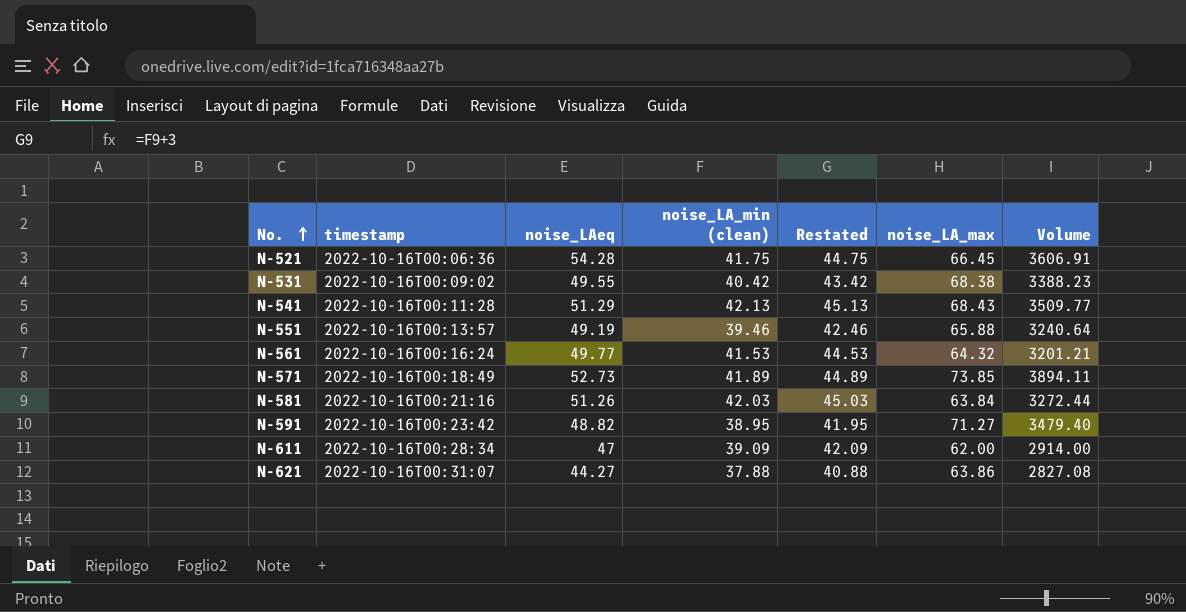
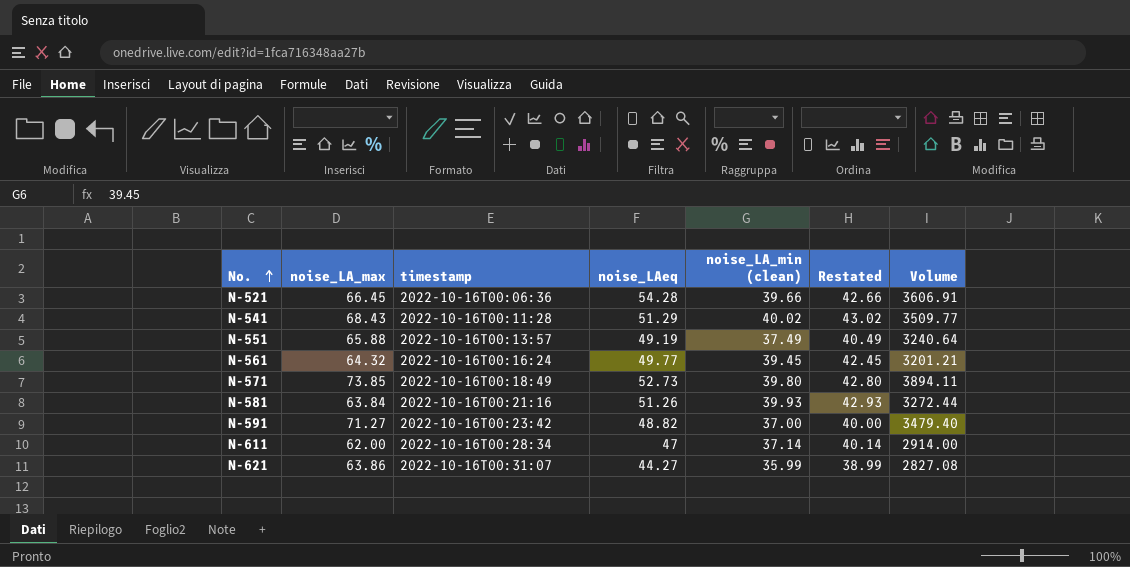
column noise_LA_max | position: 6 -> 2
row N-531: 2022-10-16T00:09:02 | 49.55 | 40.42 | 43.42 | 68.38 | 3388.23 -> none
N-521 | noise_LA_min (clean): 41.75 -> 39.66
N-521 | Restated: 44.75 -> 42.66
N-541 | noise_LA_min (clean): 42.13 -> 40.02
N-541 | Restated: 45.13 -> 43.02
N-551 | noise_LA_min (clean): 39.46 -> 37.49
N-551 | Restated: 42.46 -> 40.49
N-561 | noise_LA_min (clean): 41.53 -> 39.45
N-561 | Restated: 44.53 -> 42.45
N-571 | noise_LA_min (clean): 41.89 -> 39.80
N-571 | Restated: 44.89 -> 42.80
N-581 | noise_LA_min (clean): 42.03 -> 39.93
N-581 | Restated: 45.03 -> 42.93
N-591 | noise_LA_min (clean): 38.95 -> 37.00
N-591 | Restated: 41.95 -> 40.00
N-611 | noise_LA_min (clean): 39.09 -> 37.14
N-611 | Restated: 42.09 -> 40.14
N-621 | noise_LA_min (clean): 37.88 -> 35.99
N-621 | Restated: 40.88 -> 38.99

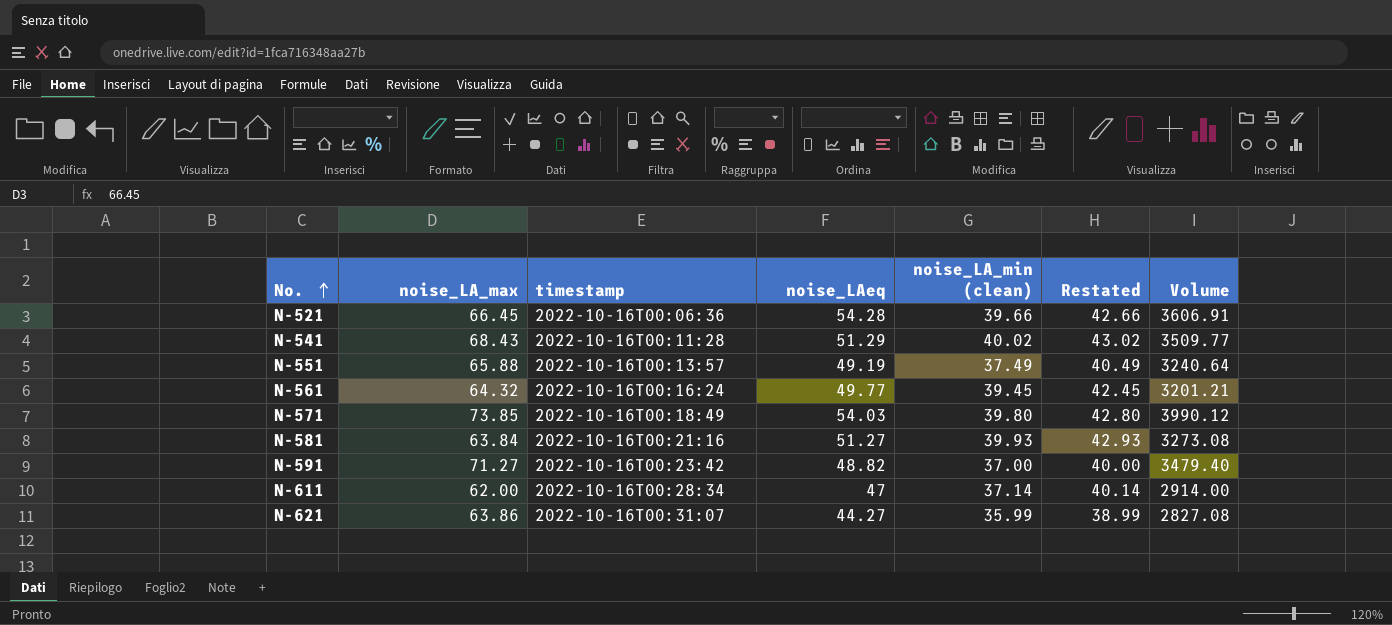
N-571 | noise_LAeq: 52.73 -> 54.03
N-571 | Volume: 3894.11 -> 3990.12
N-581 | noise_LAeq: 51.26 -> 51.27
N-581 | Volume: 3272.44 -> 3273.08

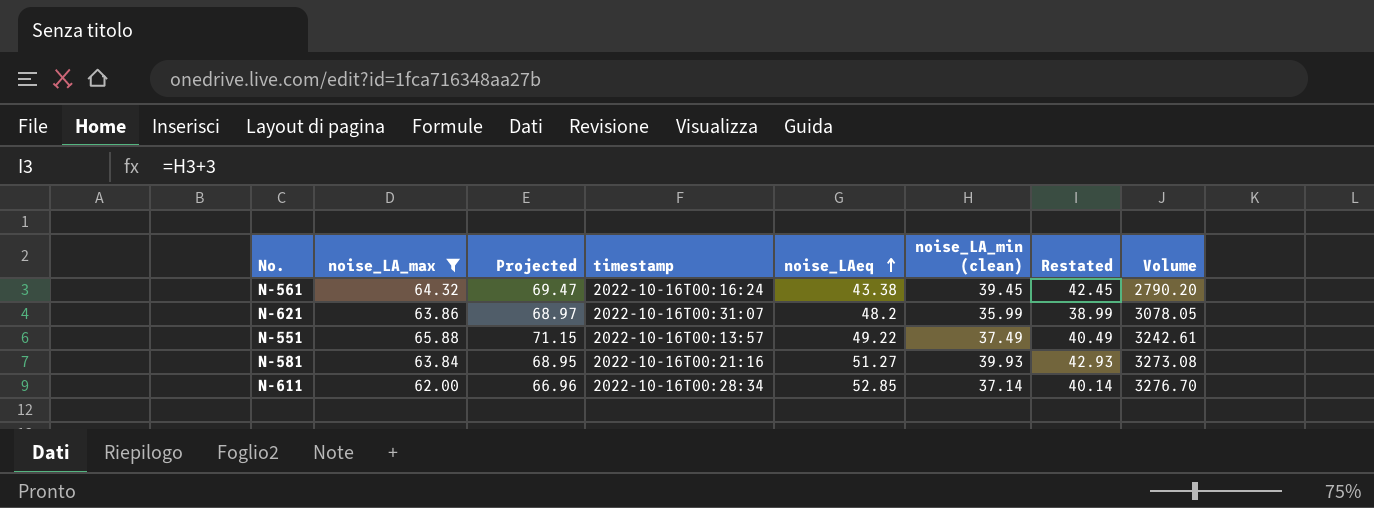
filter: none -> noise_LA_max <= 65.88
row order: No. ascending -> noise_LAeq ascending
column Projected | formula: none -> [noise_LA_max] * 1.08
N-561 | noise_LAeq: 49.77 -> 43.38
N-561 | Volume: 3201.21 -> 2790.20
N-621 | noise_LAeq: 44.27 -> 48.2
N-621 | Volume: 2827.08 -> 3078.05
N-551 | noise_LAeq: 49.19 -> 49.22
N-551 | Volume: 3240.64 -> 3242.61
N-611 | noise_LAeq: 47 -> 52.85
N-611 | Volume: 2914.00 -> 3276.70

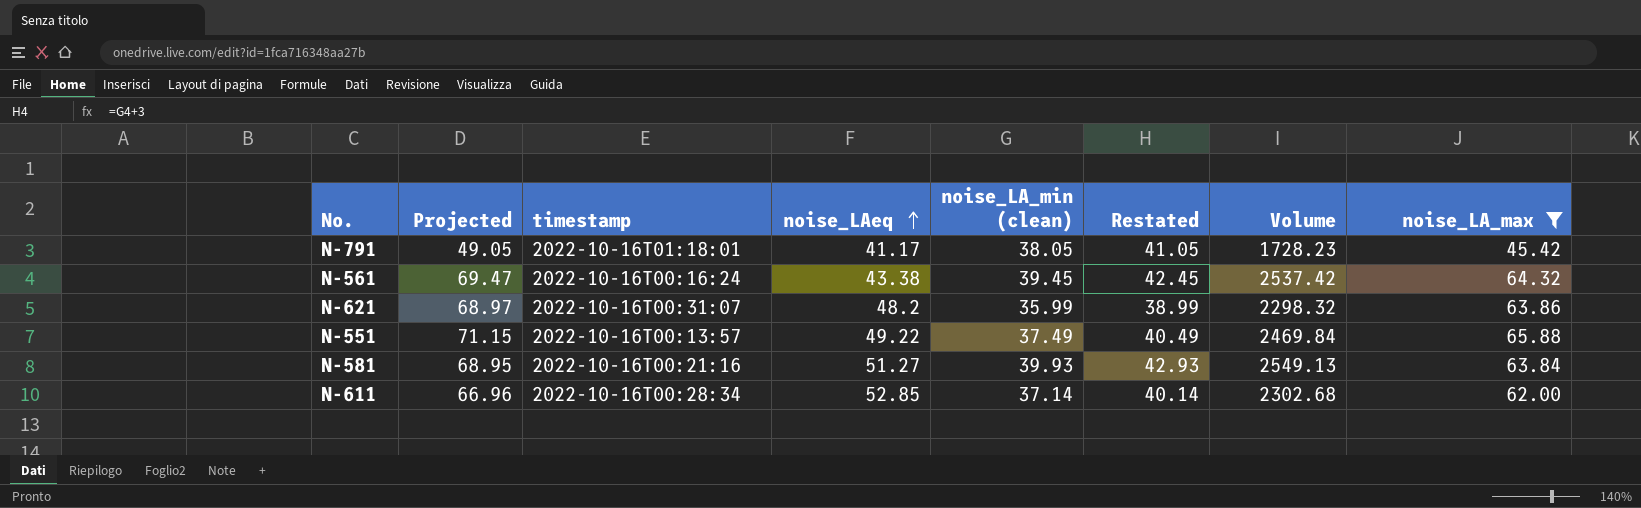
column Volume | formula: [noise_LA_max] * [noise_LAeq] -> [noise_LA_min (clean)] * [noise_LA_max]
column noise_LA_max | position: 2 -> 8
row N-791: none -> 49.05 | 2022-10-16T01:18:01 | 41.17 | 38.05 | 41.05 | 1728.23 | 45.42

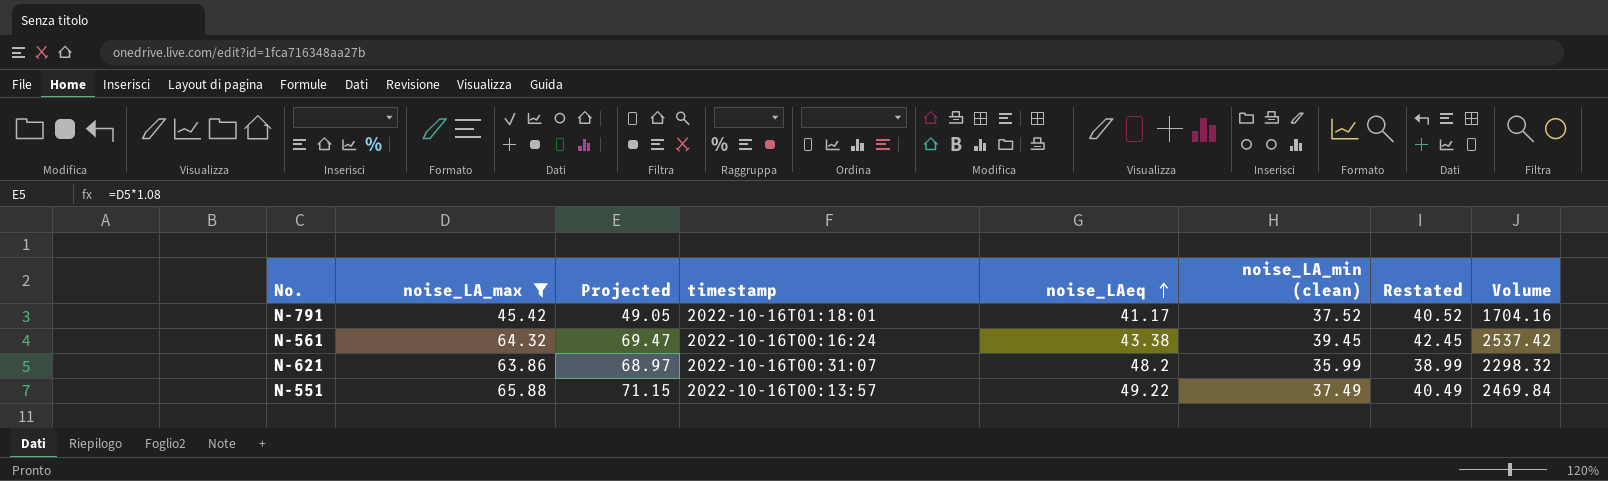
column noise_LA_max | position: 8 -> 2
row N-581: 68.95 | 2022-10-16T00:21:16 | 51.27 | 39.93 | 42.93 | 2549.13 | 63.84 -> none
row N-611: 66.96 | 2022-10-16T00:28:34 | 52.85 | 37.14 | 40.14 | 2302.68 | 62.00 -> none
N-791 | noise_LA_min (clean): 38.05 -> 37.52
N-791 | Restated: 41.05 -> 40.52
N-791 | Volume: 1728.23 -> 1704.16

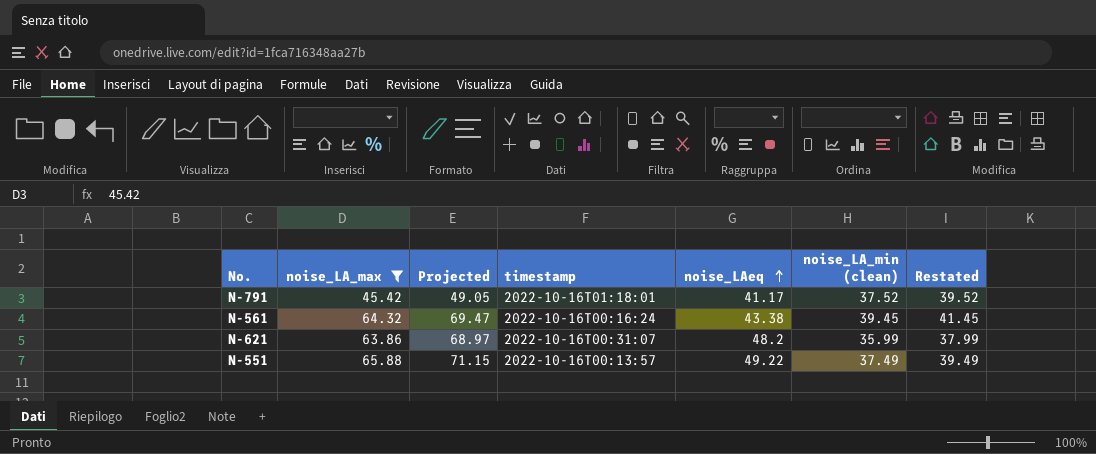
column Volume | formula: [noise_LA_max] * [noise_LA_min (clean)] -> none
column Restated | formula: [noise_LA_min (clean)] + 3 -> [noise_LA_min (clean)] + 2

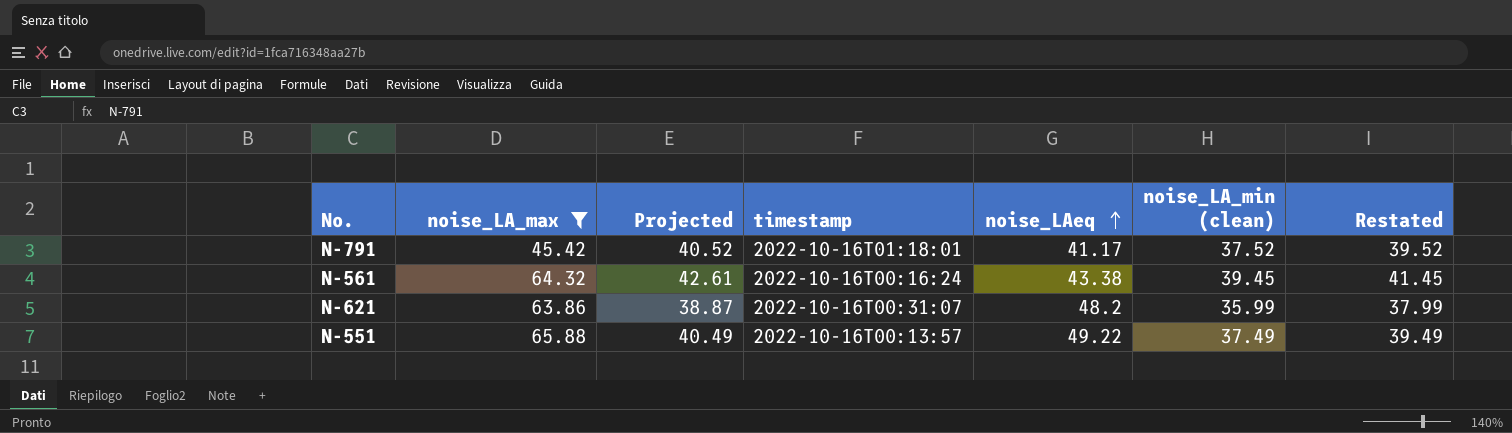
column Projected | formula: [noise_LA_max] * 1.08 -> [noise_LA_min (clean)] * 1.08

